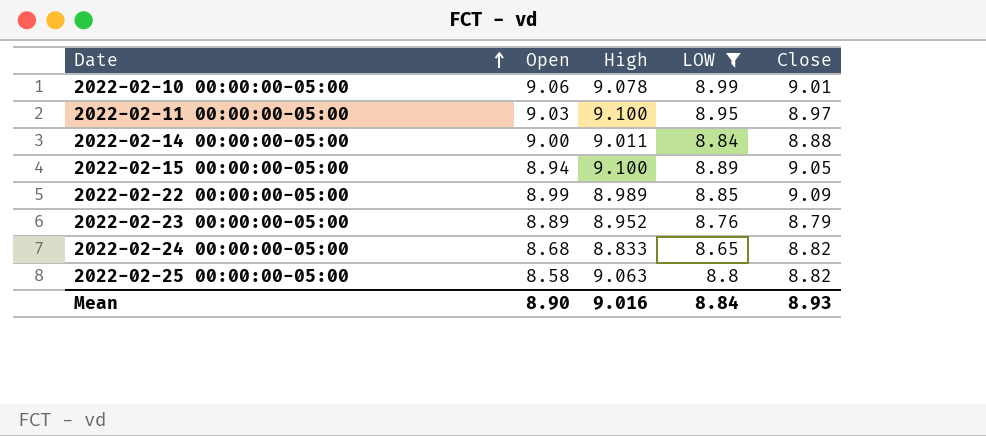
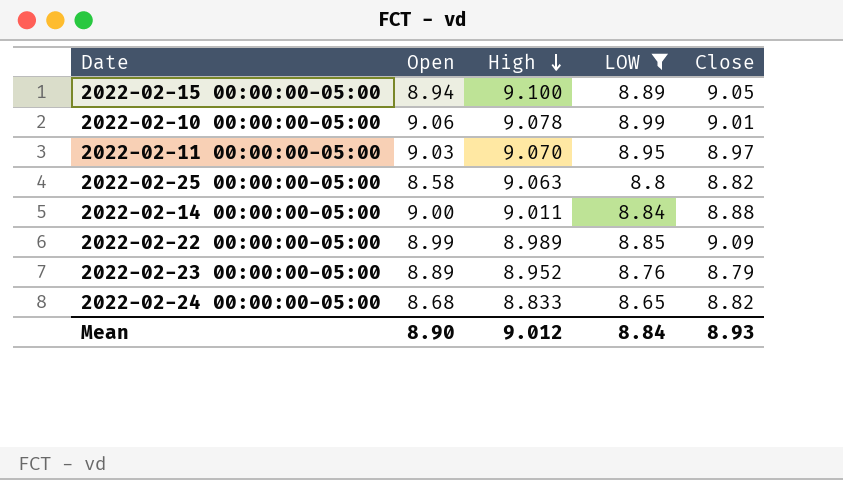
row order: Date ascending -> High descending
2022-02-11 00:00:00-05:00 | High: 9.100 -> 9.070
Mean | High: 9.016 -> 9.012

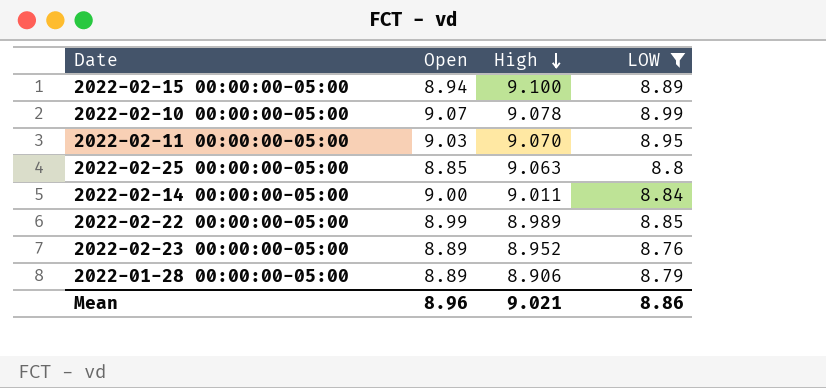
column Close | position: 5 -> none
row 2022-02-24 00:00:00-05:00: 8.68 | 8.833 | 8.65 | 8.82 -> none
2022-02-10 00:00:00-05:00 | Open: 9.06 -> 9.07
2022-02-25 00:00:00-05:00 | Open: 8.58 -> 8.85
row 2022-01-28 00:00:00-05:00: none -> 8.89 | 8.906 | 8.79
Mean | Open: 8.90 -> 8.96
Mean | High: 9.012 -> 9.021
Mean | LOW: 8.84 -> 8.86

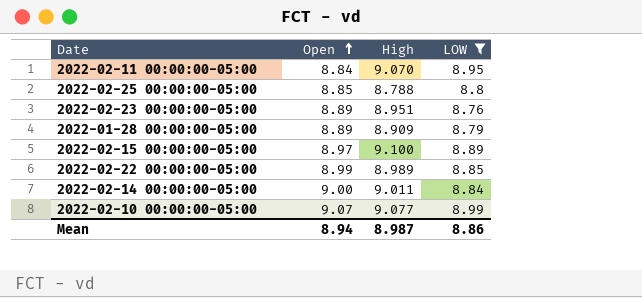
row order: High descending -> Open ascending
2022-02-11 00:00:00-05:00 | Open: 9.03 -> 8.84
2022-02-25 00:00:00-05:00 | High: 9.063 -> 8.788
2022-02-23 00:00:00-05:00 | High: 8.952 -> 8.951
2022-01-28 00:00:00-05:00 | High: 8.906 -> 8.909
2022-02-15 00:00:00-05:00 | Open: 8.94 -> 8.97
2022-02-10 00:00:00-05:00 | High: 9.078 -> 9.077
Mean | Open: 8.96 -> 8.94
Mean | High: 9.021 -> 8.987

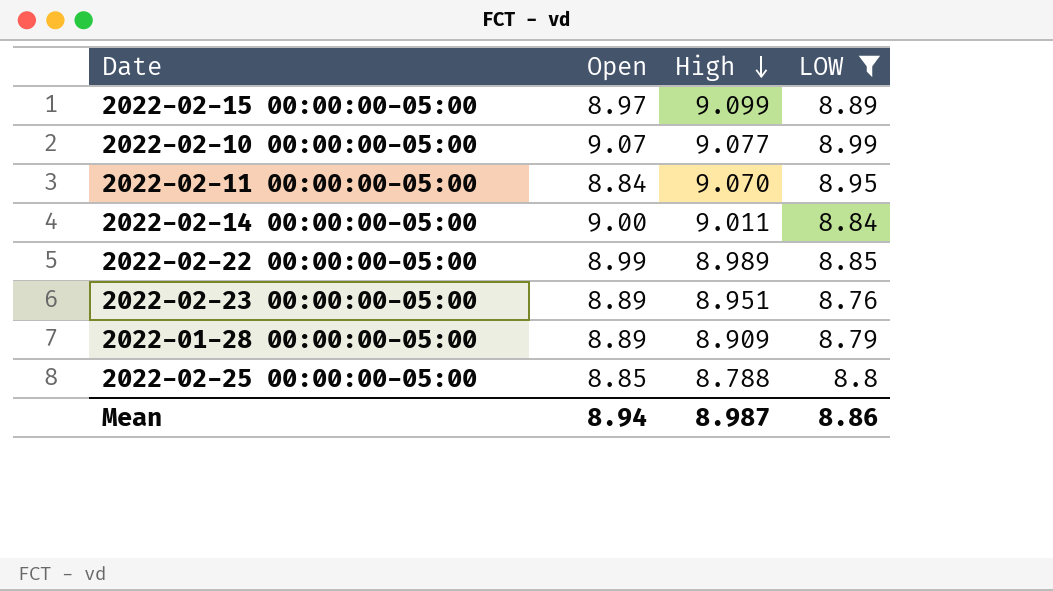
row order: Open ascending -> High descending
2022-02-15 00:00:00-05:00 | High: 9.100 -> 9.099

